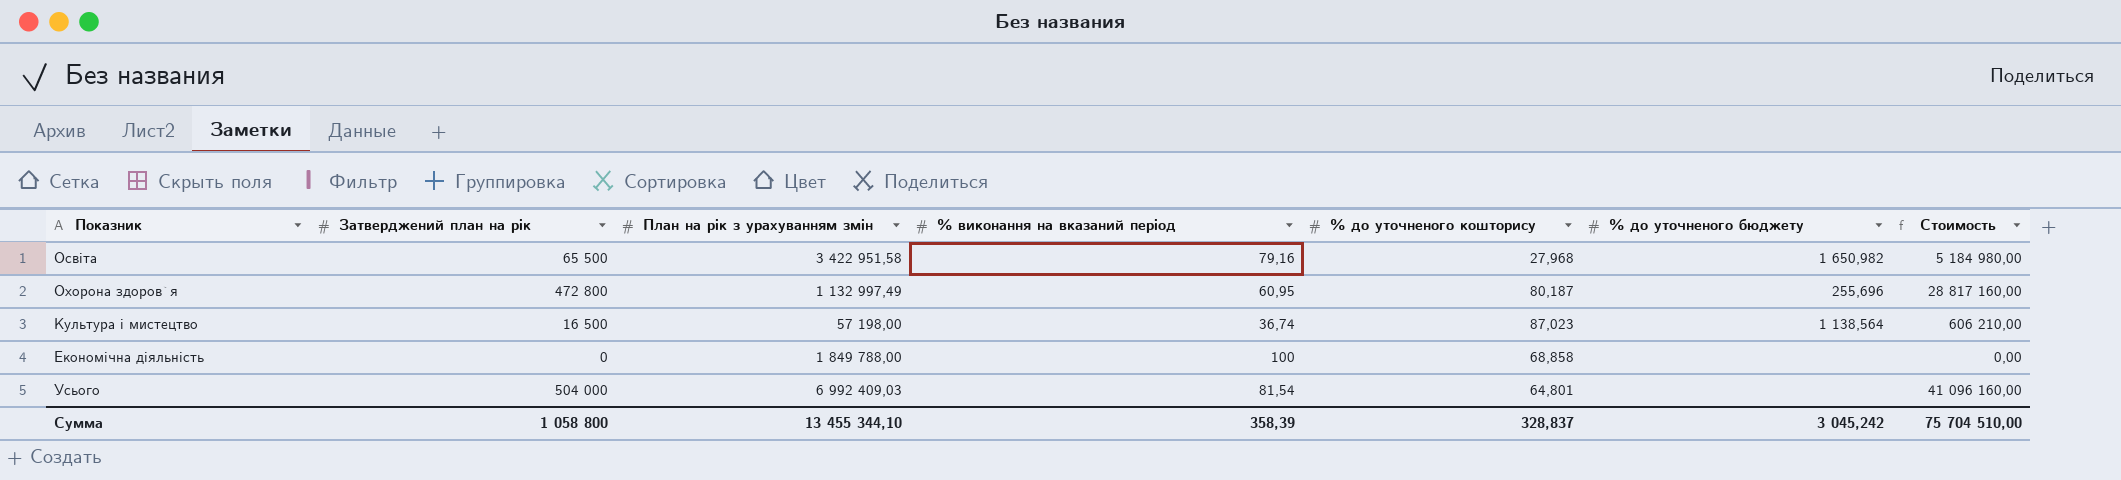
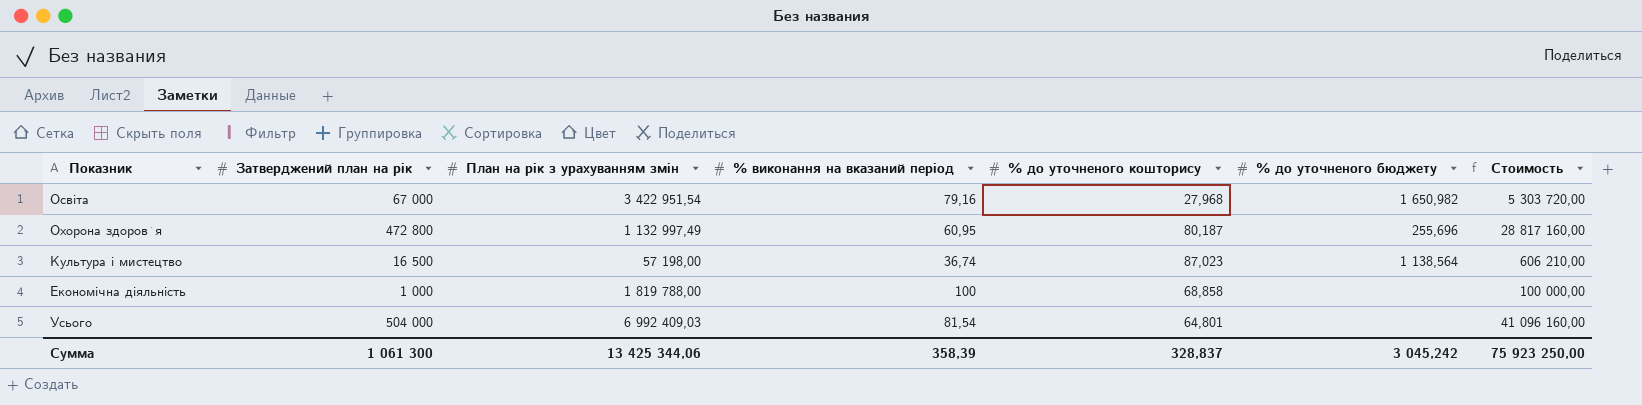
Освіта | Затверджений план на рік: 65 500 -> 67 000
Освіта | План на рік з урахуванням змін: 3 422 951,58 -> 3 422 951,54
Освіта | Стоимость: 5 184 980,00 -> 5 303 720,00
Економічна діяльність | Затверджений план на рік: 0 -> 1 000
Економічна діяльність | План на рік з урахуванням змін: 1 849 788,00 -> 1 819 788,00
Економічна діяльність | Стоимость: 0,00 -> 100 000,00
Сумма | Затверджений план на рік: 1 058 800 -> 1 061 300
Сумма | План на рік з урахуванням змін: 13 455 344,10 -> 13 425 344,06
Сумма | Стоимость: 75 704 510,00 -> 75 923 250,00

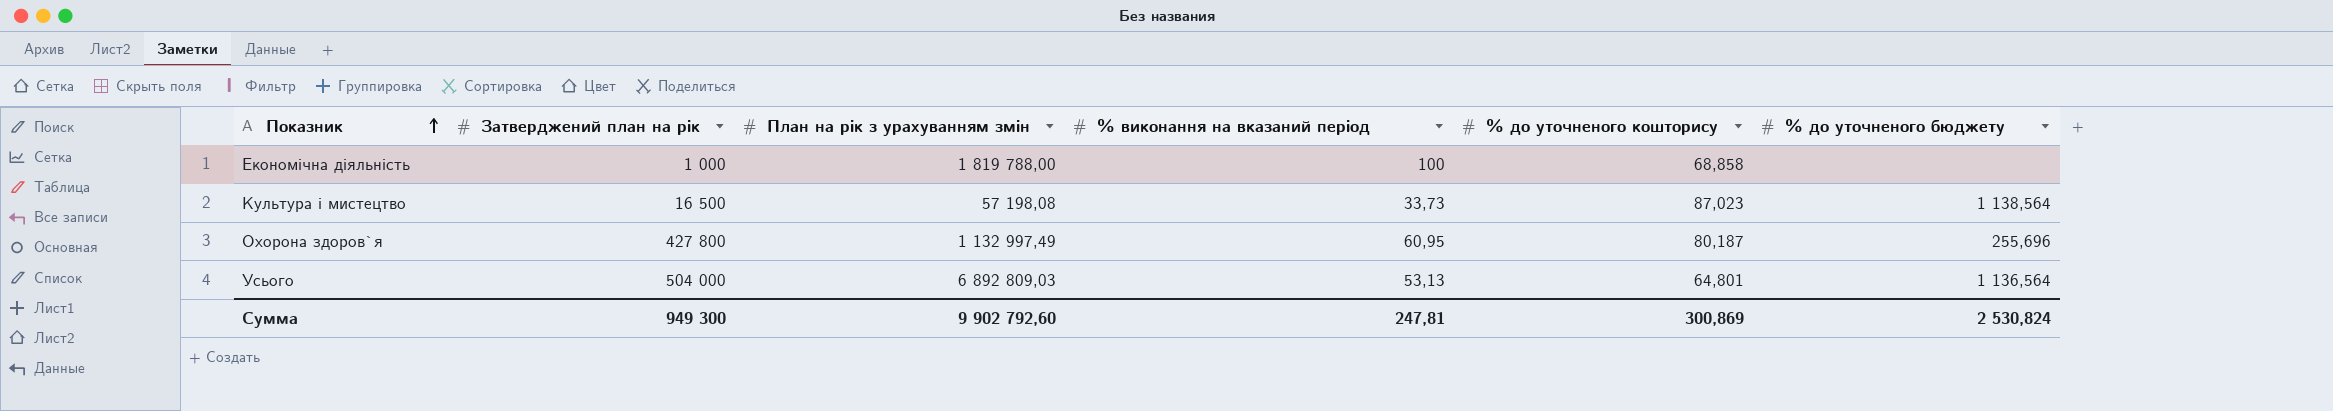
row order: none -> Показник ascending
column Стоимость | formula: [Затверджений план на рік] * [% виконання на вказаний період] -> none
row Освіта: 67 000 | 3 422 951,54 | 79,16 | 27,968 | 1 650,982 | 5 303 720,00 -> none
Культура i мистецтво | План на рік з урахуванням змін: 57 198,00 -> 57 198,08
Культура i мистецтво | % виконання на вказаний період: 36,74 -> 33,73
Охорона здоров`я | Затверджений план на рік: 472 800 -> 427 800
Усього | План на рік з урахуванням змін: 6 992 409,03 -> 6 892 809,03
Усього | % виконання на вказаний період: 81,54 -> 53,13
Усього | % до уточненого бюджету: none -> 1 136,564
Сумма | Затверджений план на рік: 1 061 300 -> 949 300
Сумма | План на рік з урахуванням змін: 13 425 344,06 -> 9 902 792,60
Сумма | % виконання на вказаний період: 358,39 -> 247,81
Сумма | % до уточненого кошторису: 328,837 -> 300,869
Сумма | % до уточненого бюджету: 3 045,242 -> 2 530,824

